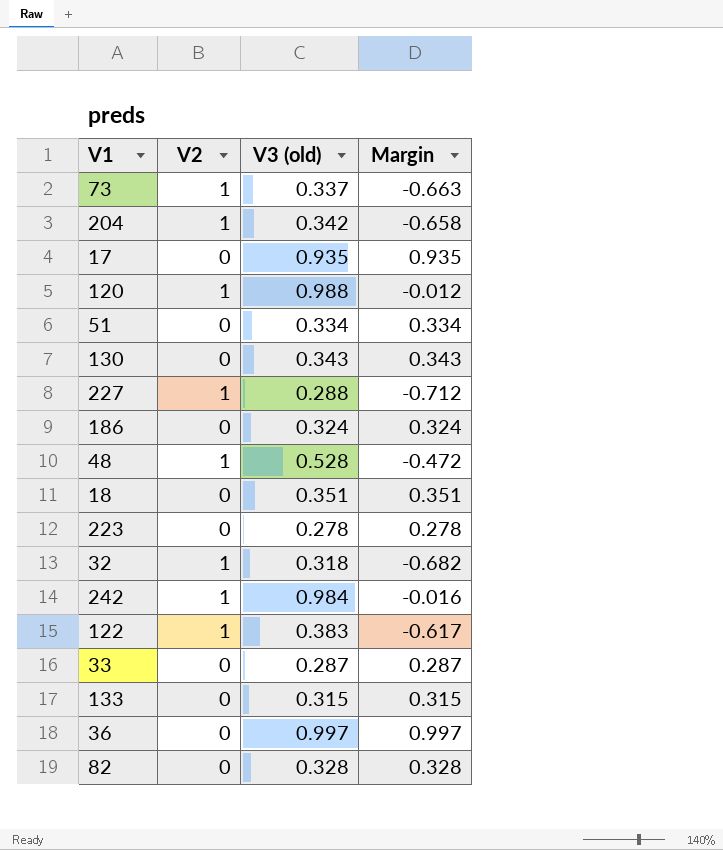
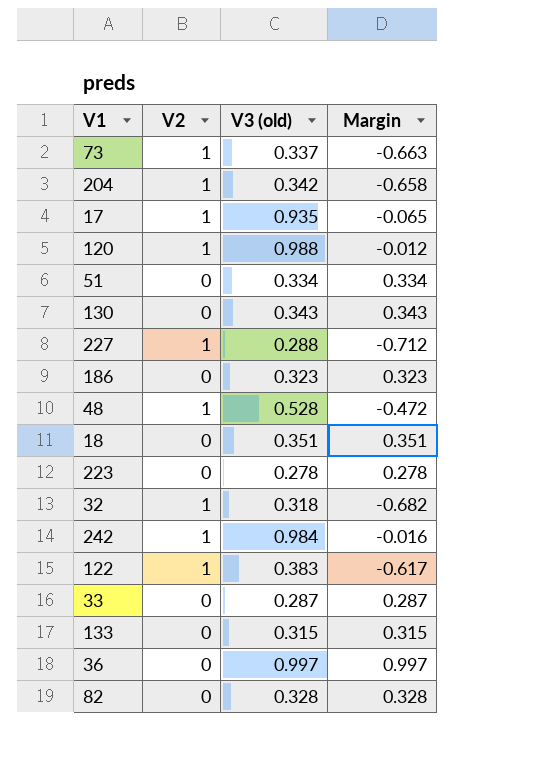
17 | V2: 0 -> 1
17 | Margin: 0.935 -> -0.065
186 | V3 (old): 0.324 -> 0.323
186 | Margin: 0.324 -> 0.323

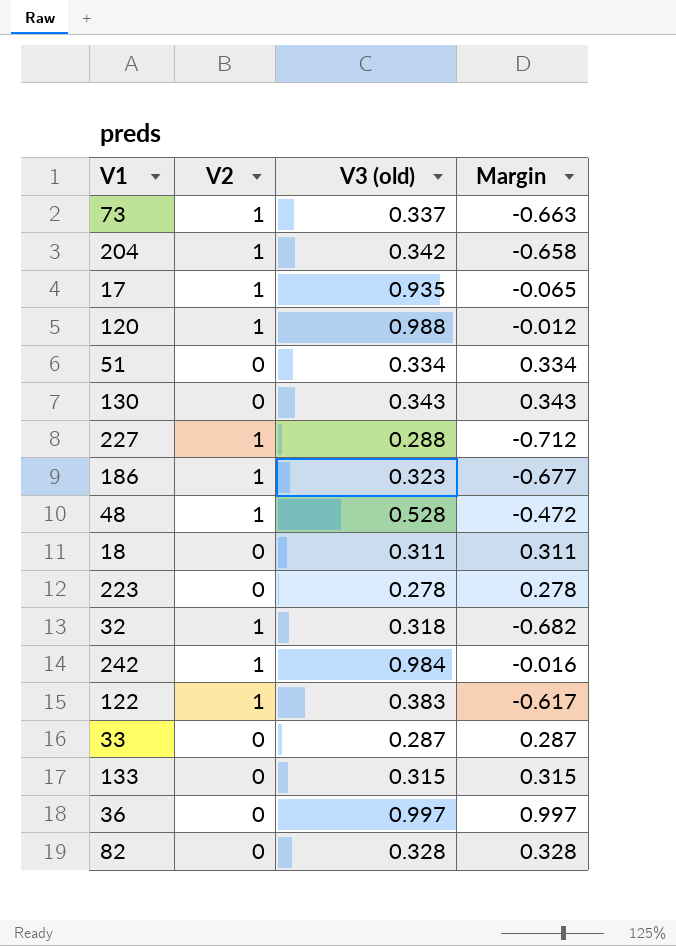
186 | V2: 0 -> 1
186 | Margin: 0.323 -> -0.677
18 | V3 (old): 0.351 -> 0.311
18 | Margin: 0.351 -> 0.311

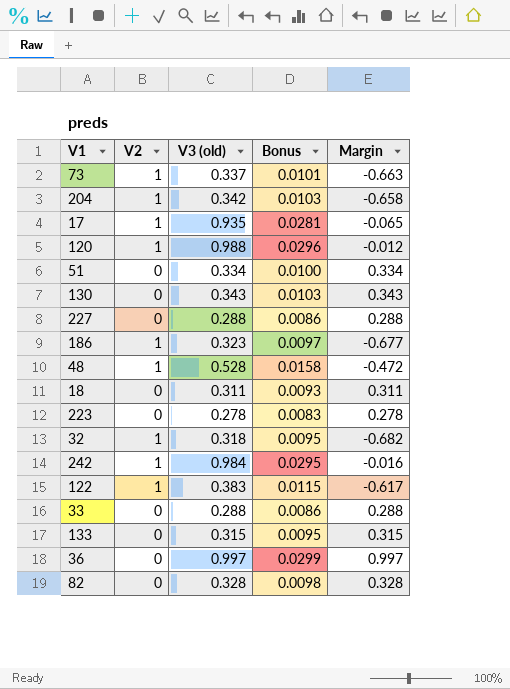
column Bonus | formula: none -> [V3 (old)] * 0.03
227 | V2: 1 -> 0
227 | Margin: -0.712 -> 0.288
33 | V3 (old): 0.287 -> 0.288
33 | Margin: 0.287 -> 0.288

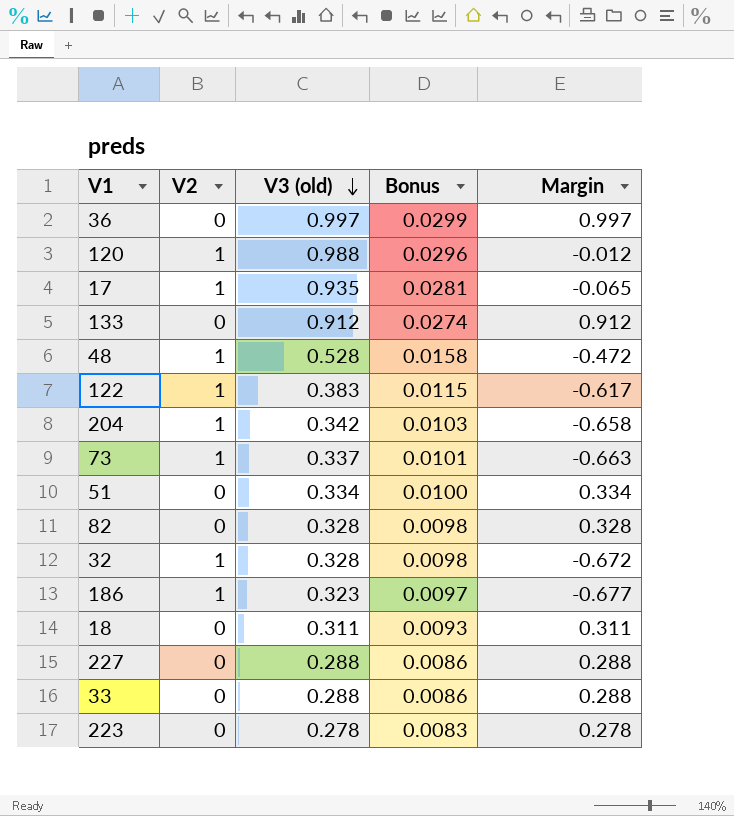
row order: none -> V3 (old) descending
row 130: 0 | 0.343 | 0.0103 | 0.343 -> none
row 242: 1 | 0.984 | 0.0295 | -0.016 -> none
133 | V3 (old): 0.315 -> 0.912
133 | Bonus: 0.0095 -> 0.0274
133 | Margin: 0.315 -> 0.912
32 | V3 (old): 0.318 -> 0.328
32 | Bonus: 0.0095 -> 0.0098
32 | Margin: -0.682 -> -0.672

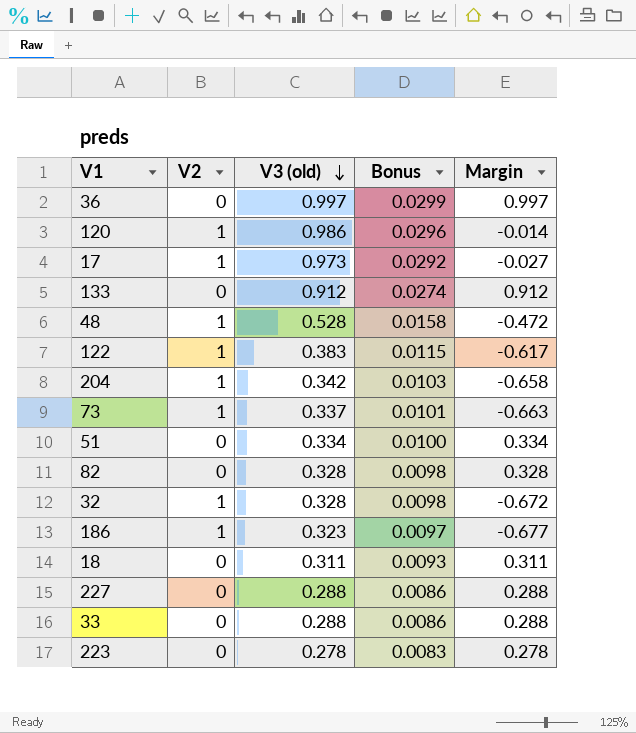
120 | V3 (old): 0.988 -> 0.986
120 | Margin: -0.012 -> -0.014
17 | V3 (old): 0.935 -> 0.973
17 | Bonus: 0.0281 -> 0.0292
17 | Margin: -0.065 -> -0.027

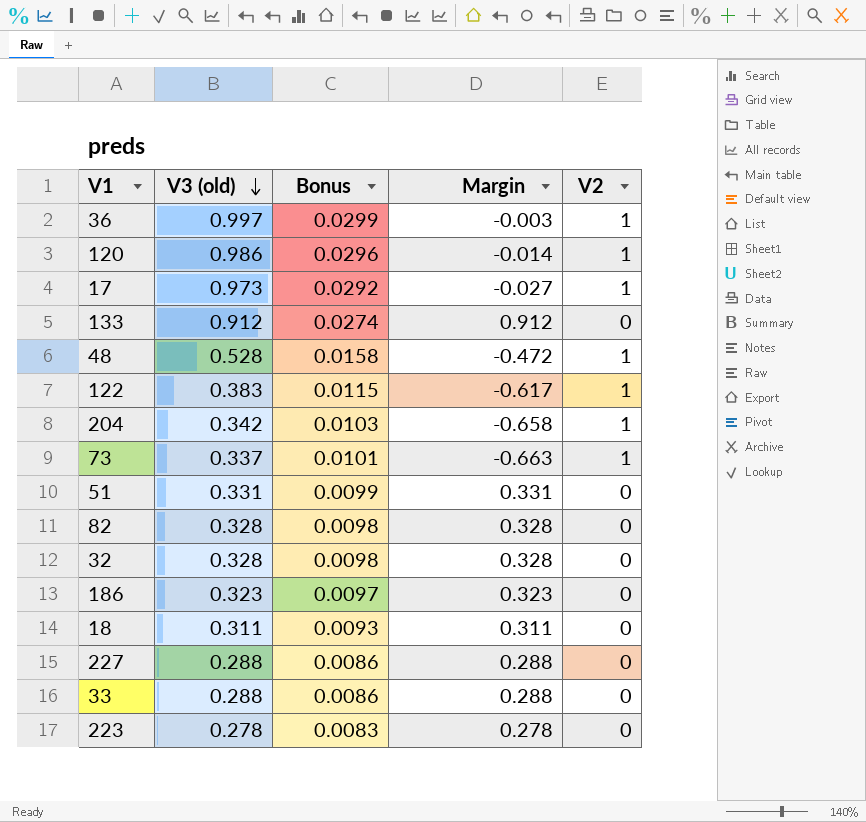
column V2 | position: 2 -> 5
36 | Margin: 0.997 -> -0.003
36 | V2: 0 -> 1
51 | V3 (old): 0.334 -> 0.331
51 | Bonus: 0.0100 -> 0.0099
51 | Margin: 0.334 -> 0.331
32 | Margin: -0.672 -> 0.328
32 | V2: 1 -> 0
186 | Margin: -0.677 -> 0.323
186 | V2: 1 -> 0

